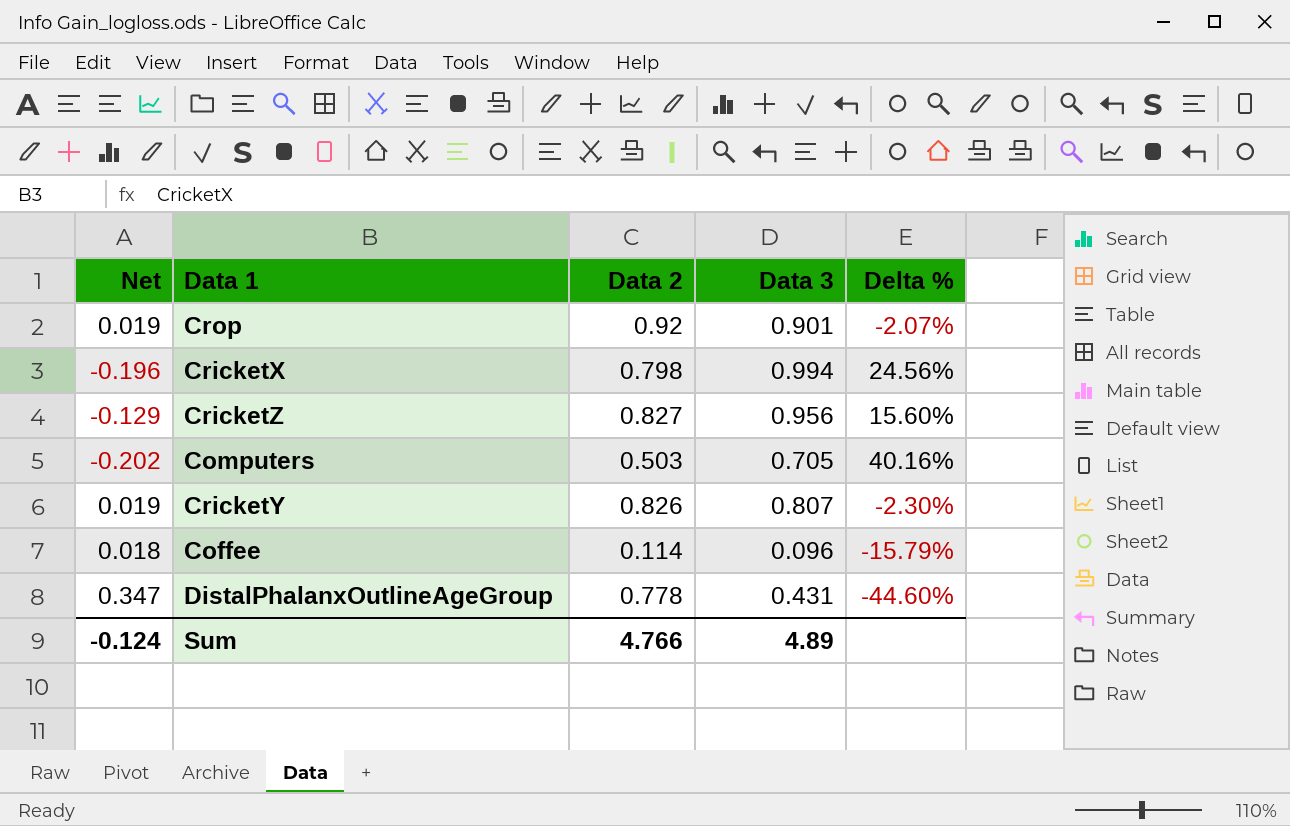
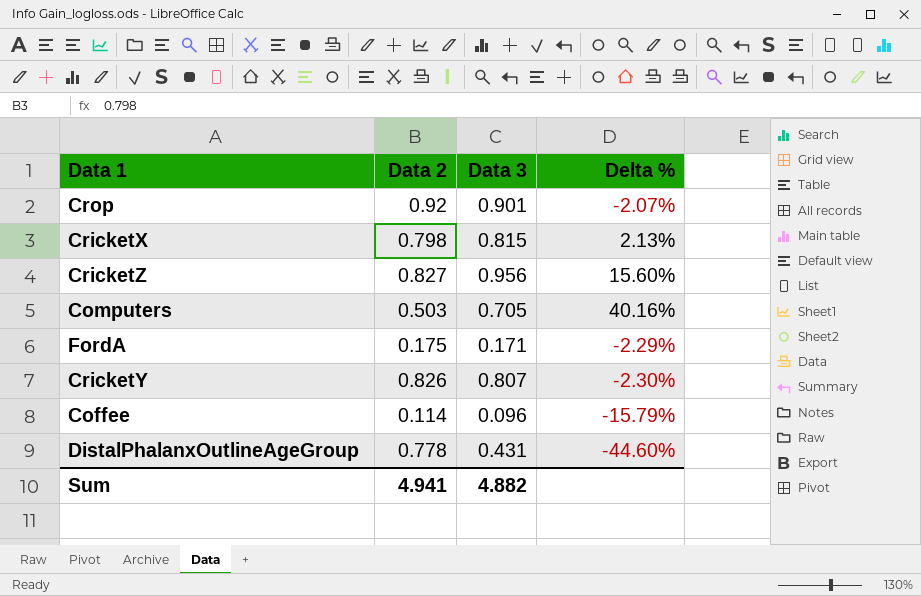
column Net | formula: [Data 2] - [Data 3] -> none
CricketX | Data 3: 0.994 -> 0.815
CricketX | Delta %: 24.56% -> 2.13%
row FordA: none -> 0.175 | 0.171 | -2.29%
Sum | Data 2: 4.766 -> 4.941
Sum | Data 3: 4.89 -> 4.882

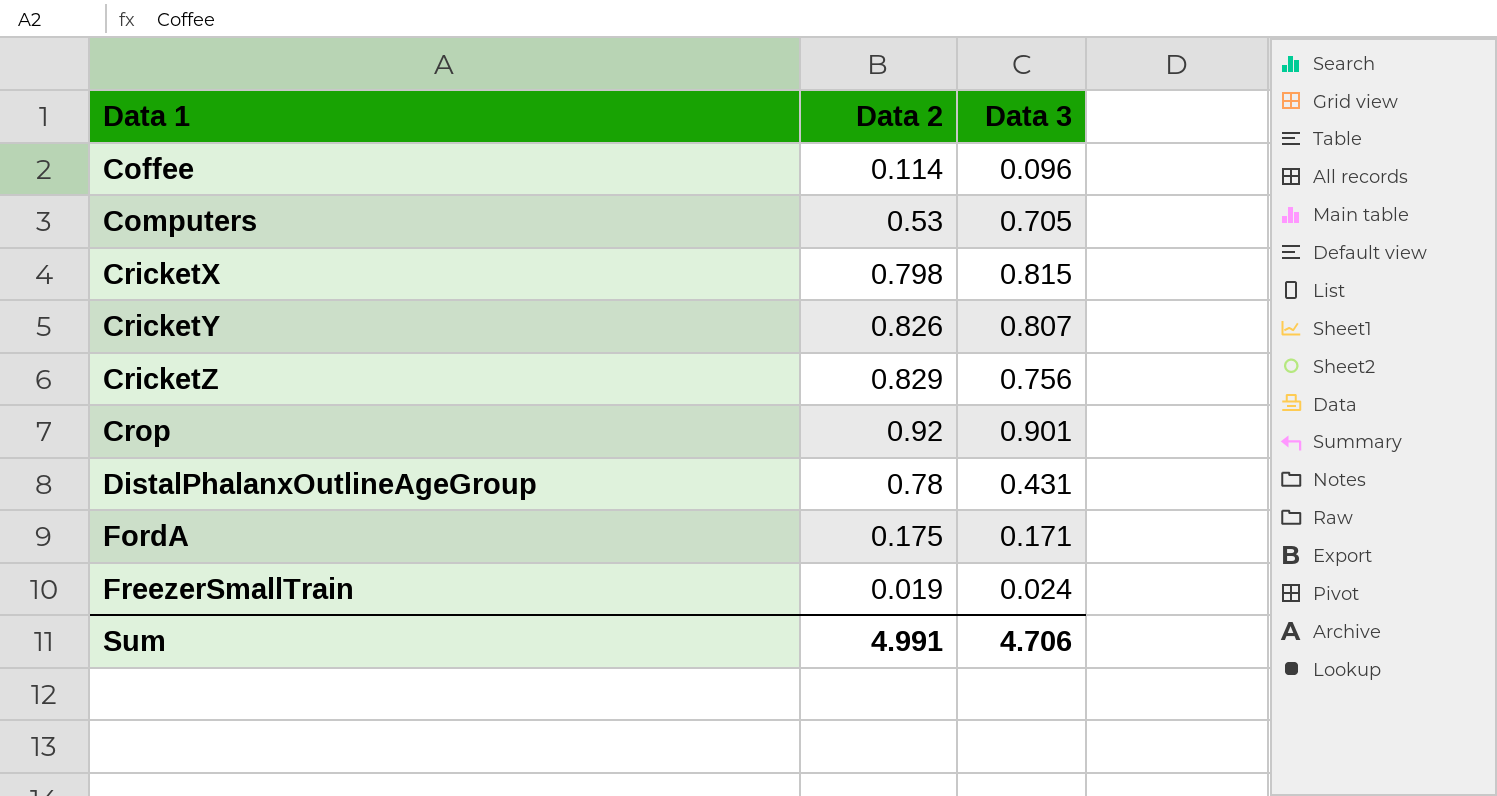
row order: none -> Data 1 ascending
column Delta % | formula: ([Data 3] - [Data 2]) / [Data 2] -> none
Computers | Data 2: 0.503 -> 0.53
CricketZ | Data 2: 0.827 -> 0.829
CricketZ | Data 3: 0.956 -> 0.756
DistalPhalanxOutlineAgeGroup | Data 2: 0.778 -> 0.78
row FreezerSmallTrain: none -> 0.019 | 0.024
Sum | Data 2: 4.941 -> 4.991
Sum | Data 3: 4.882 -> 4.706

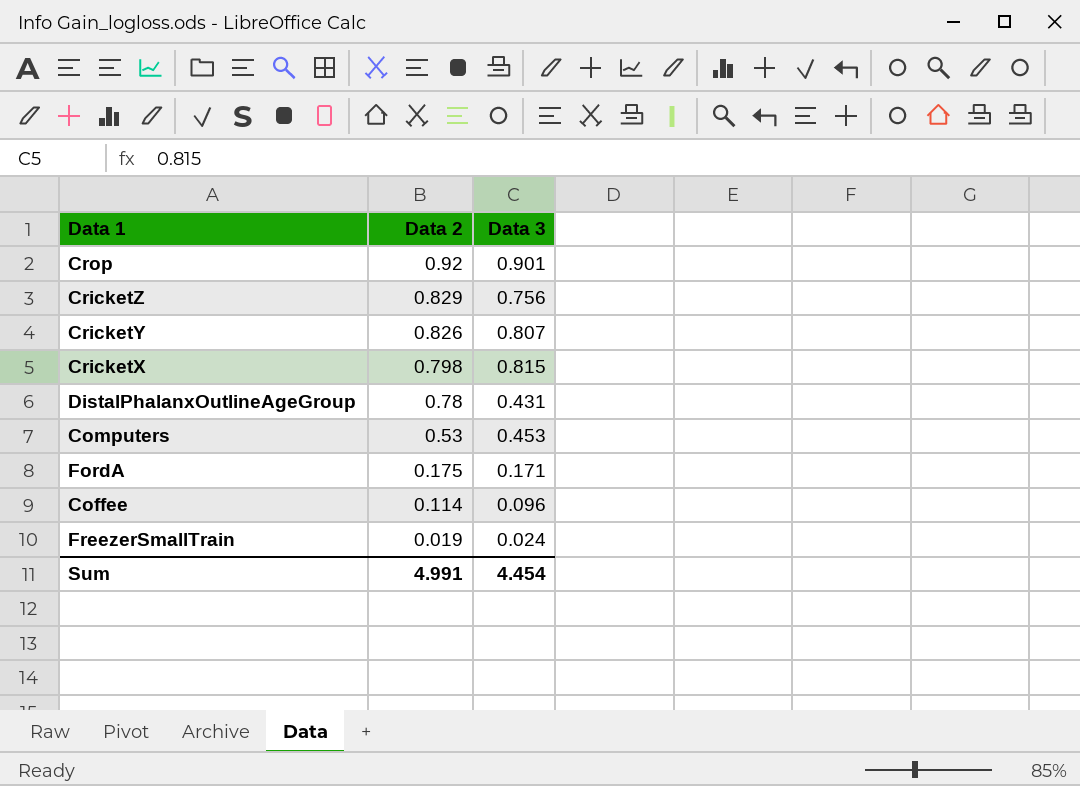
row order: Data 1 ascending -> Data 2 descending
Computers | Data 3: 0.705 -> 0.453
Sum | Data 3: 4.706 -> 4.454

